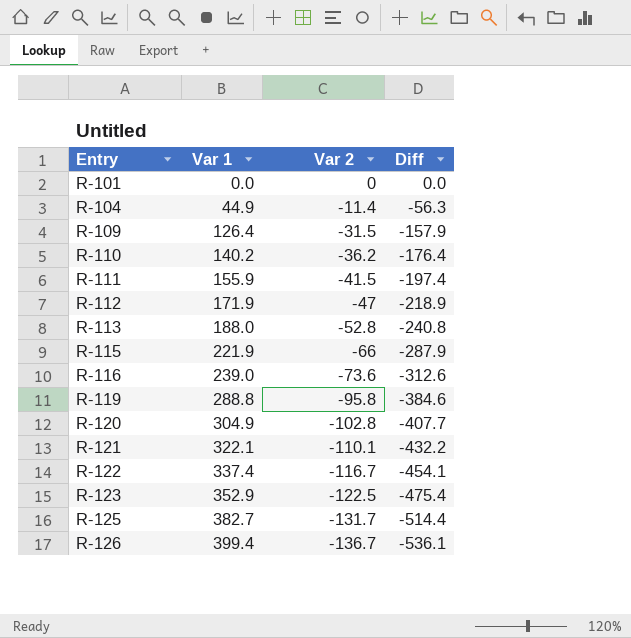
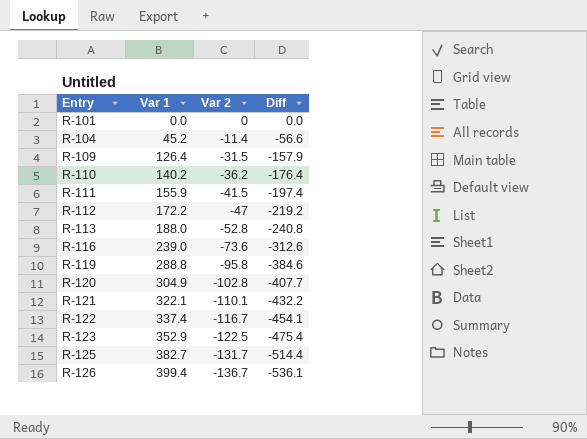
row R-115: 221.9 | -66 | -287.9 -> none
R-104 | Var 1: 44.9 -> 45.2
R-104 | Diff: -56.3 -> -56.6
R-112 | Var 1: 171.9 -> 172.2
R-112 | Diff: -218.9 -> -219.2

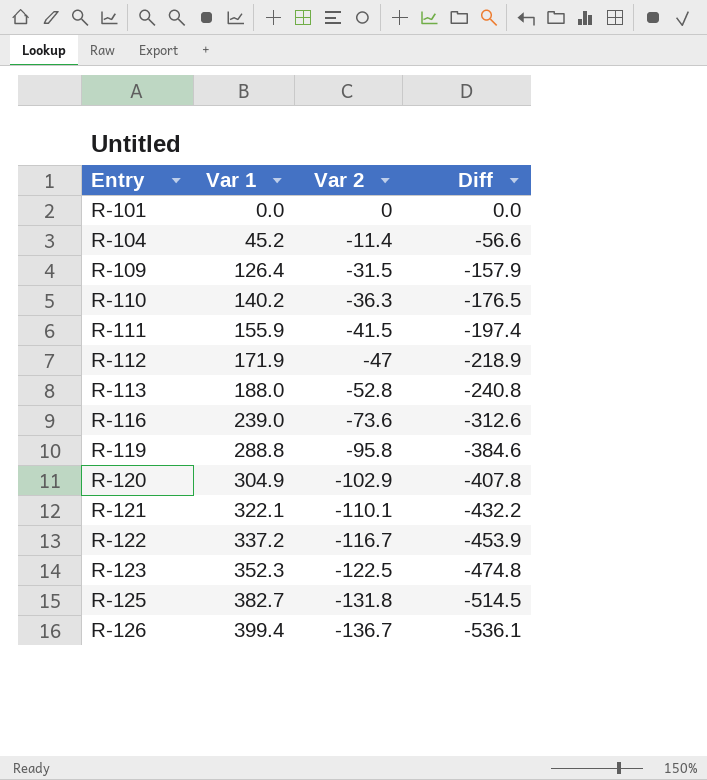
R-110 | Var 2: -36.2 -> -36.3
R-110 | Diff: -176.4 -> -176.5
R-112 | Var 1: 172.2 -> 171.9
R-112 | Diff: -219.2 -> -218.9
R-120 | Var 2: -102.8 -> -102.9
R-120 | Diff: -407.7 -> -407.8
R-122 | Var 1: 337.4 -> 337.2
R-122 | Diff: -454.1 -> -453.9
R-123 | Var 1: 352.9 -> 352.3
R-123 | Diff: -475.4 -> -474.8
R-125 | Var 2: -131.7 -> -131.8
R-125 | Diff: -514.4 -> -514.5

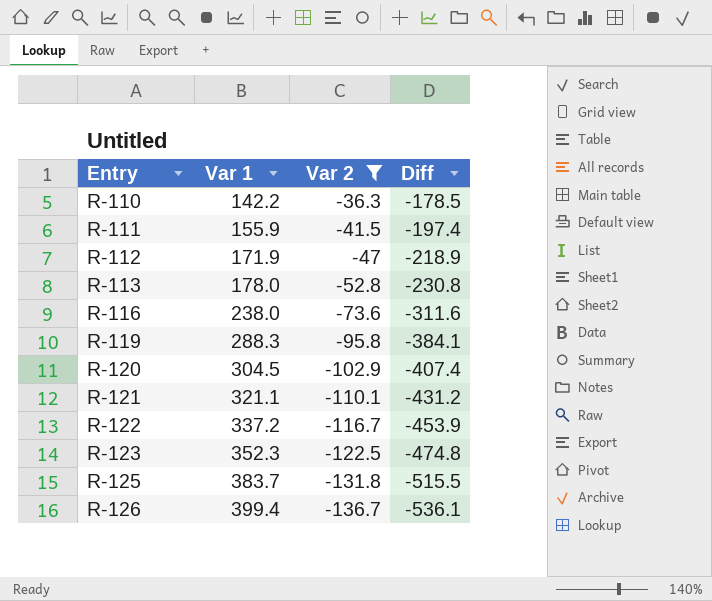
filter: none -> Var 2 <= -36.3
R-110 | Var 1: 140.2 -> 142.2
R-110 | Diff: -176.5 -> -178.5
R-113 | Var 1: 188.0 -> 178.0
R-113 | Diff: -240.8 -> -230.8
R-116 | Var 1: 239.0 -> 238.0
R-116 | Diff: -312.6 -> -311.6
R-119 | Var 1: 288.8 -> 288.3
R-119 | Diff: -384.6 -> -384.1
R-120 | Var 1: 304.9 -> 304.5
R-120 | Diff: -407.8 -> -407.4
R-121 | Var 1: 322.1 -> 321.1
R-121 | Diff: -432.2 -> -431.2
R-125 | Var 1: 382.7 -> 383.7
R-125 | Diff: -514.5 -> -515.5

